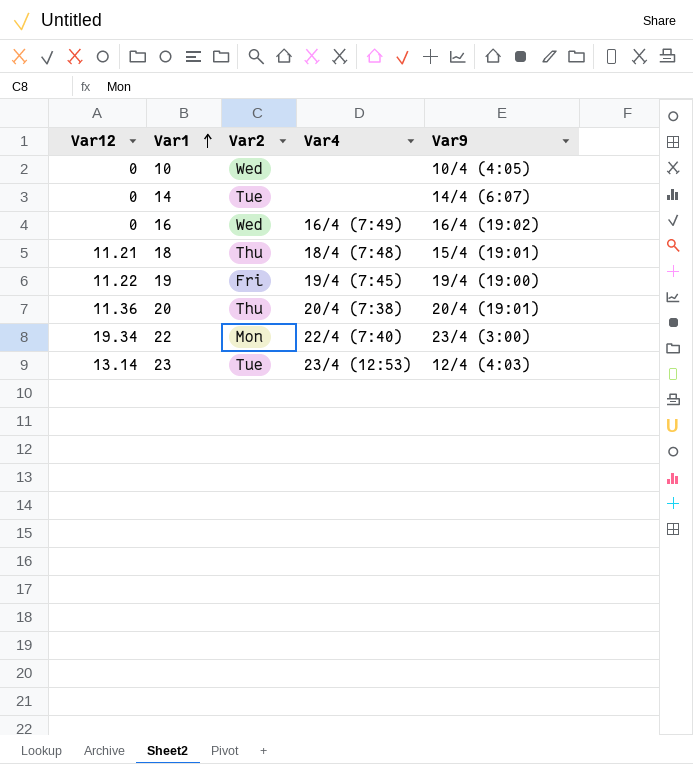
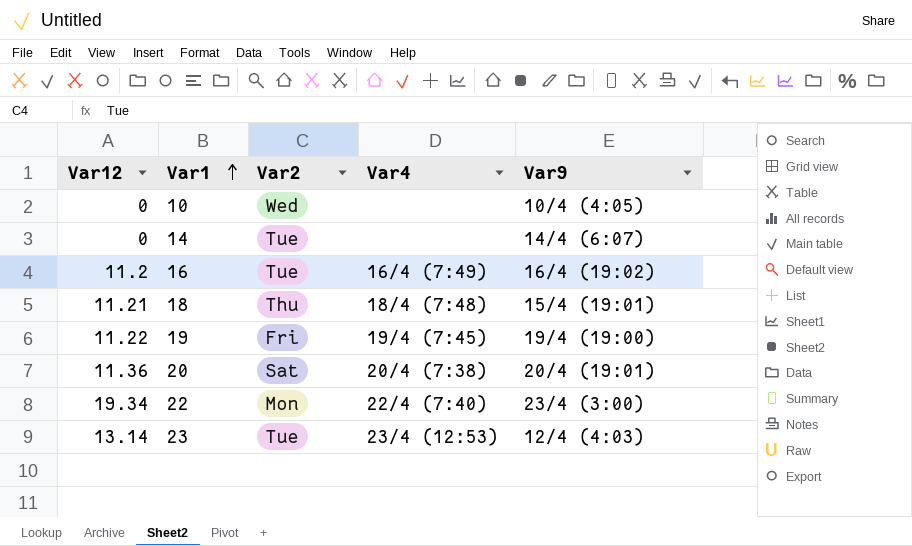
16 | Var12: 0 -> 11.2
16 | Var2: Wed -> Tue
20 | Var2: Thu -> Sat

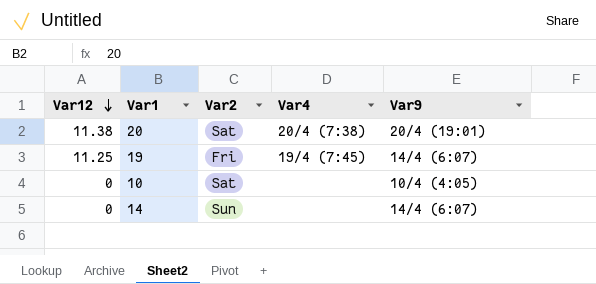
row order: Var1 ascending -> Var12 descending
row 16: 11.2 | Tue | 16/4 (7:49) | 16/4 (19:02) -> none
row 18: 11.21 | Thu | 18/4 (7:48) | 15/4 (19:01) -> none
row 22: 19.34 | Mon | 22/4 (7:40) | 23/4 (3:00) -> none
row 23: 13.14 | Tue | 23/4 (12:53) | 12/4 (4:03) -> none
20 | Var12: 11.36 -> 11.38
19 | Var12: 11.22 -> 11.25
19 | Var9: 19/4 (19:00) -> 14/4 (6:07)
10 | Var2: Wed -> Sat
14 | Var2: Tue -> Sun

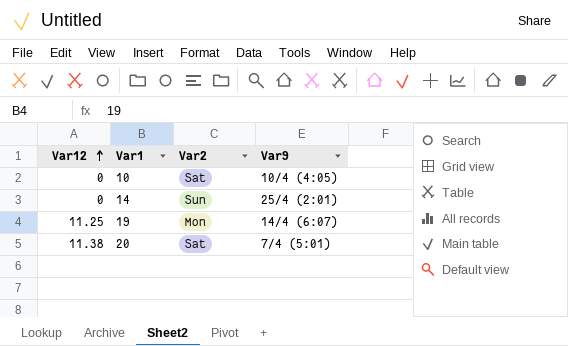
row order: Var12 descending -> Var12 ascending
column Var4 | position: 4 -> none
14 | Var9: 14/4 (6:07) -> 25/4 (2:01)
19 | Var2: Fri -> Mon
20 | Var9: 20/4 (19:01) -> 7/4 (5:01)

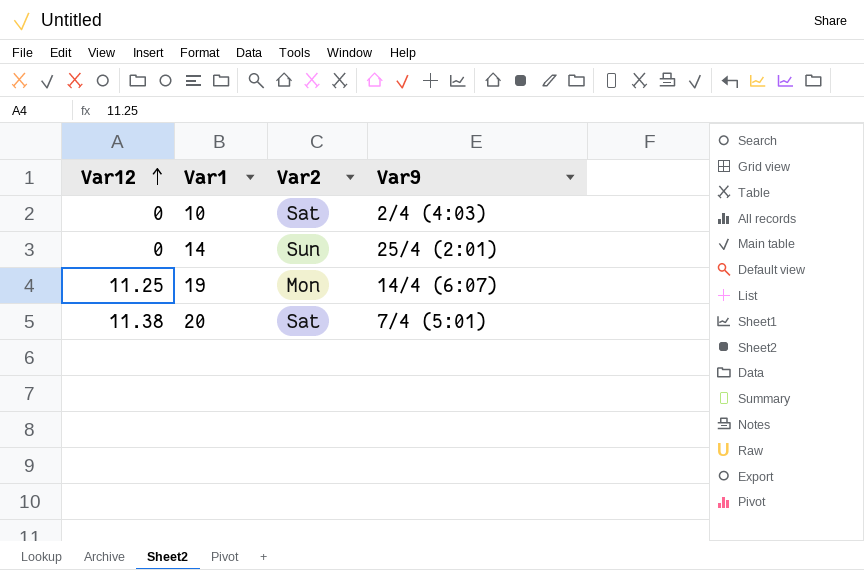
10 | Var9: 10/4 (4:05) -> 2/4 (4:03)

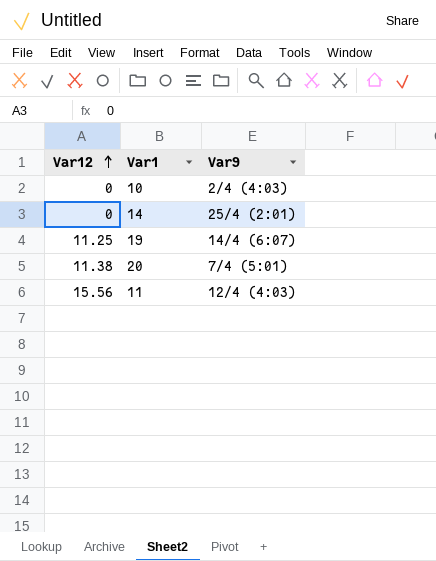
column Var2 | position: 3 -> none
row 11: none -> 15.56 | 12/4 (4:03)

